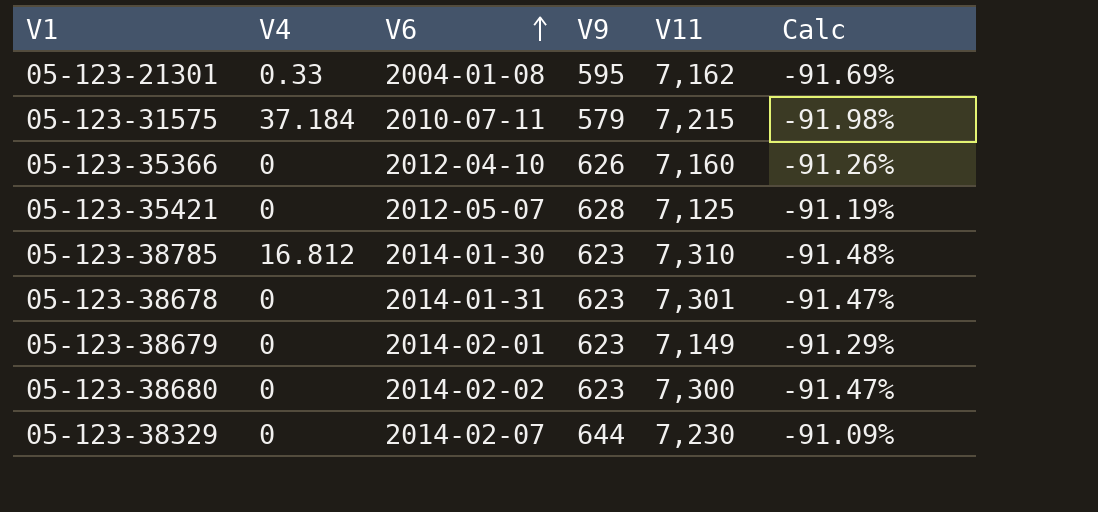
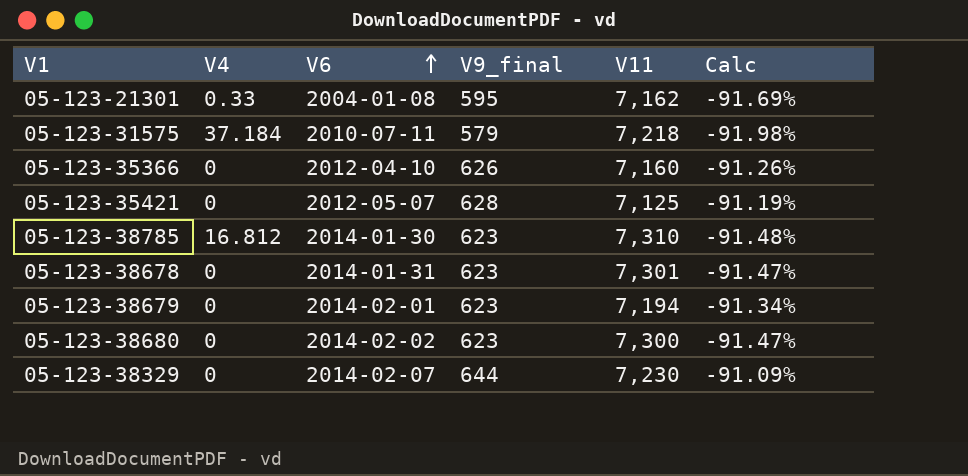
column name: V9 -> V9_final
05-123-31575 | V11: 7,215 -> 7,218
05-123-38679 | V11: 7,149 -> 7,194
05-123-38679 | Calc: -91.29% -> -91.34%

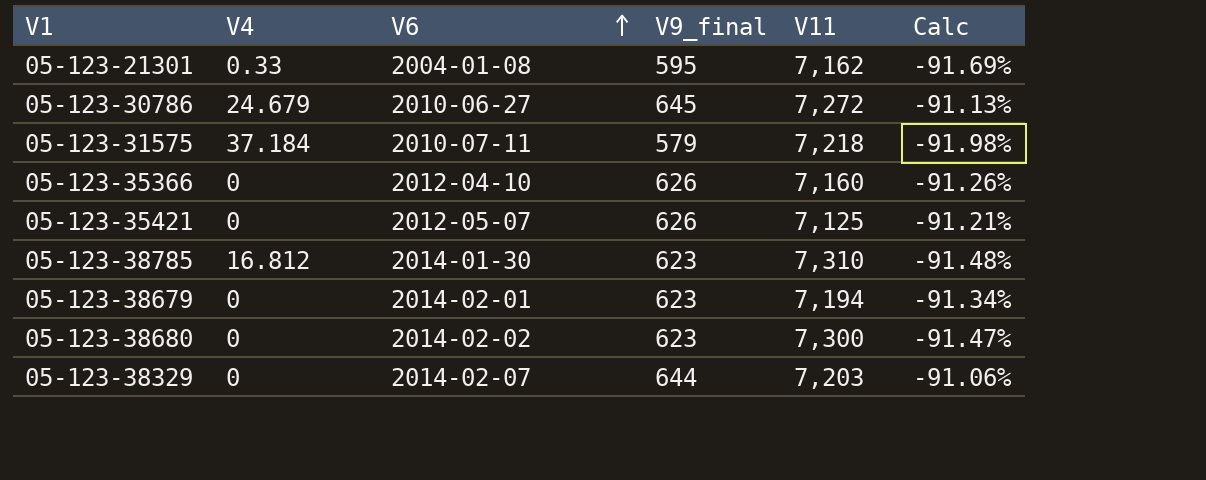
row 05-123-38678: 0 | 2014-01-31 | 623 | 7,301 | -91.47% -> none
row 05-123-30786: none -> 24.679 | 2010-06-27 | 645 | 7,272 | -91.13%
05-123-35421 | V9_final: 628 -> 626
05-123-35421 | Calc: -91.19% -> -91.21%
05-123-38329 | V11: 7,230 -> 7,203
05-123-38329 | Calc: -91.09% -> -91.06%

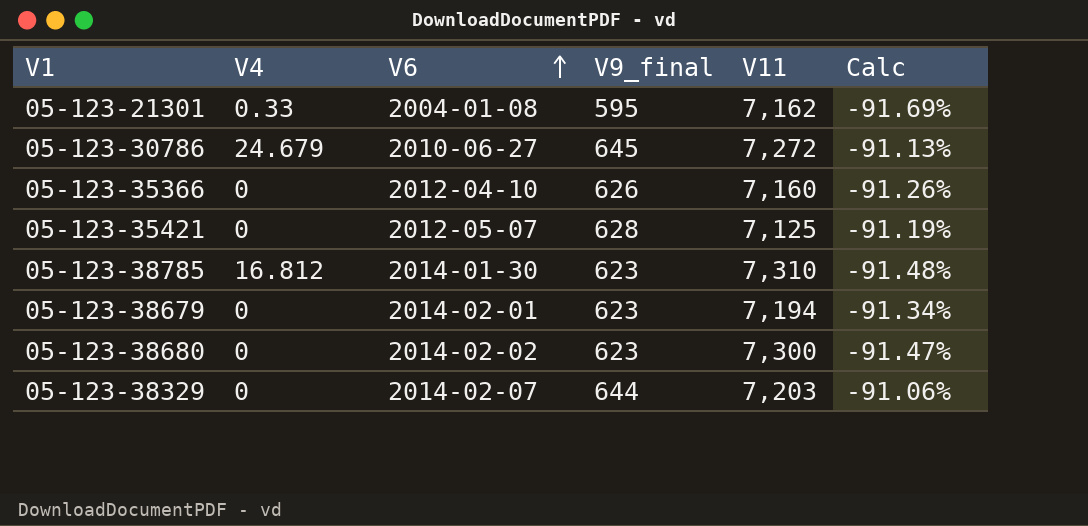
row 05-123-31575: 37.184 | 2010-07-11 | 579 | 7,218 | -91.98% -> none
05-123-35421 | V9_final: 626 -> 628
05-123-35421 | Calc: -91.21% -> -91.19%

